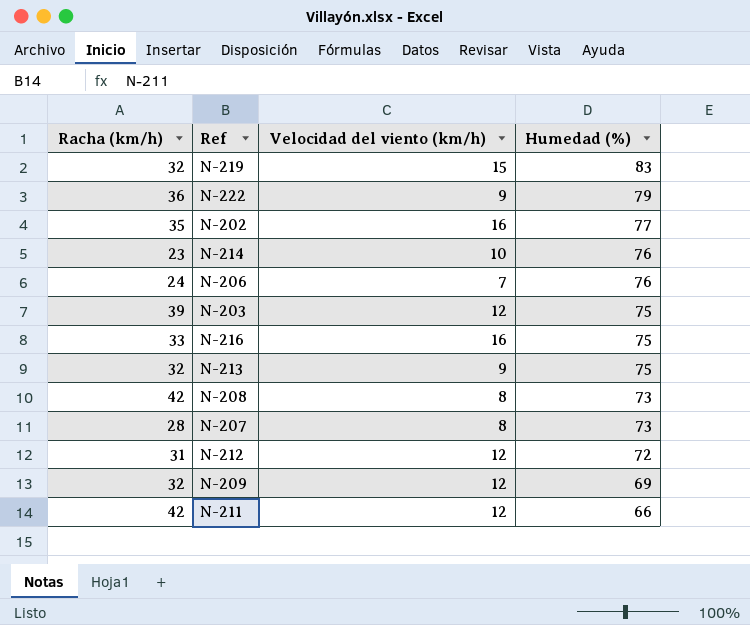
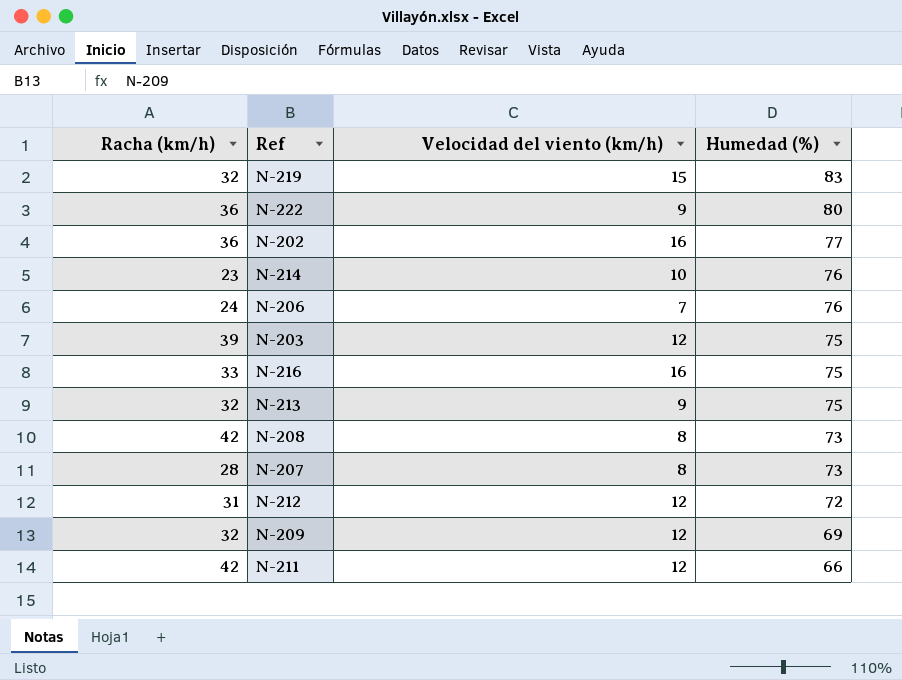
N-222 | Humedad (%): 79 -> 80
N-202 | Racha (km/h): 35 -> 36

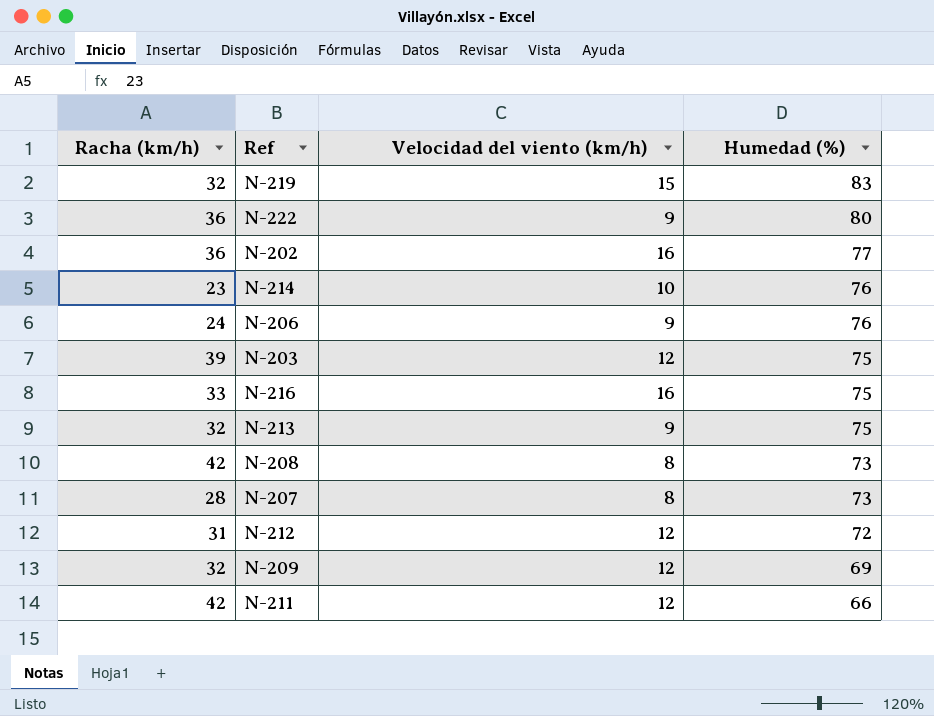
N-206 | Velocidad del viento (km/h): 7 -> 9

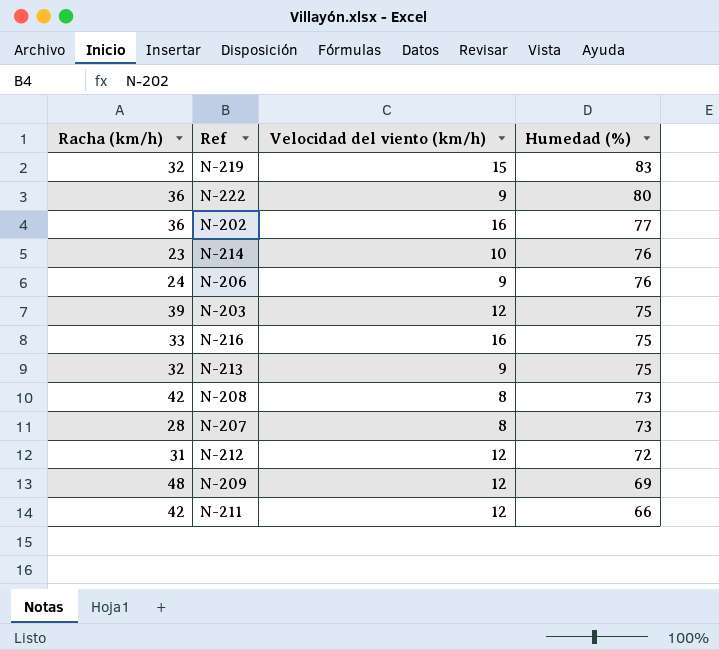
N-209 | Racha (km/h): 32 -> 48

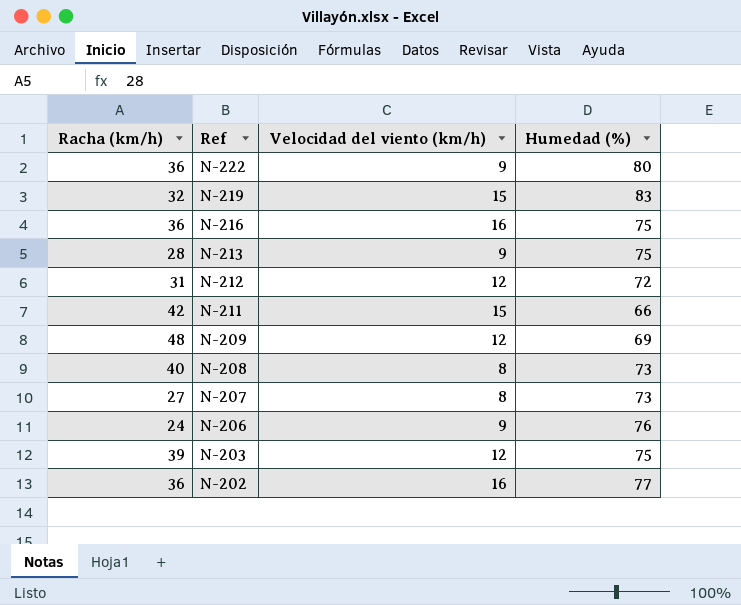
row order: Humedad (%) descending -> Ref descending
row N-214: 23 | 10 | 76 -> none
N-216 | Racha (km/h): 33 -> 36
N-213 | Racha (km/h): 32 -> 28
N-211 | Velocidad del viento (km/h): 12 -> 15
N-208 | Racha (km/h): 42 -> 40
N-207 | Racha (km/h): 28 -> 27

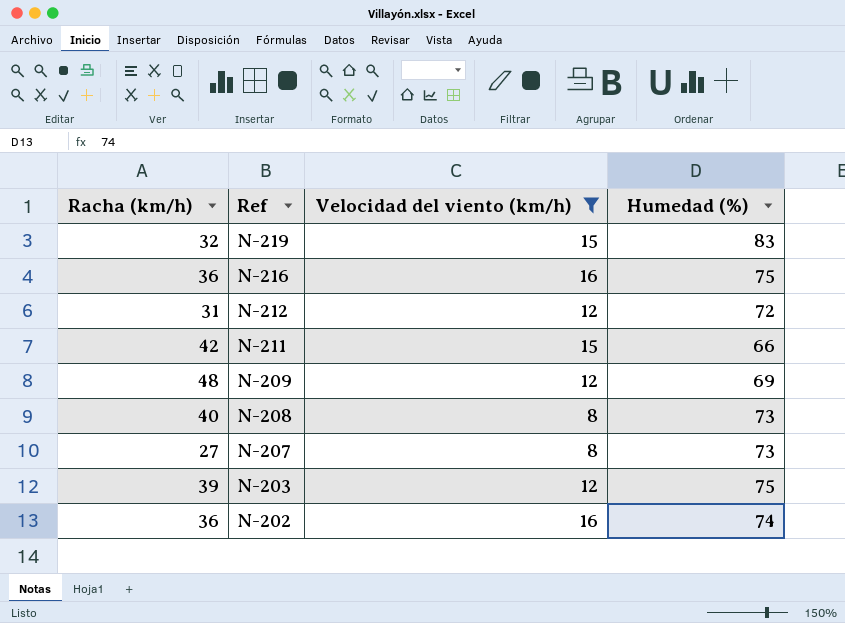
filter: none -> Velocidad del viento (km/h) != 9
N-202 | Humedad (%): 77 -> 74

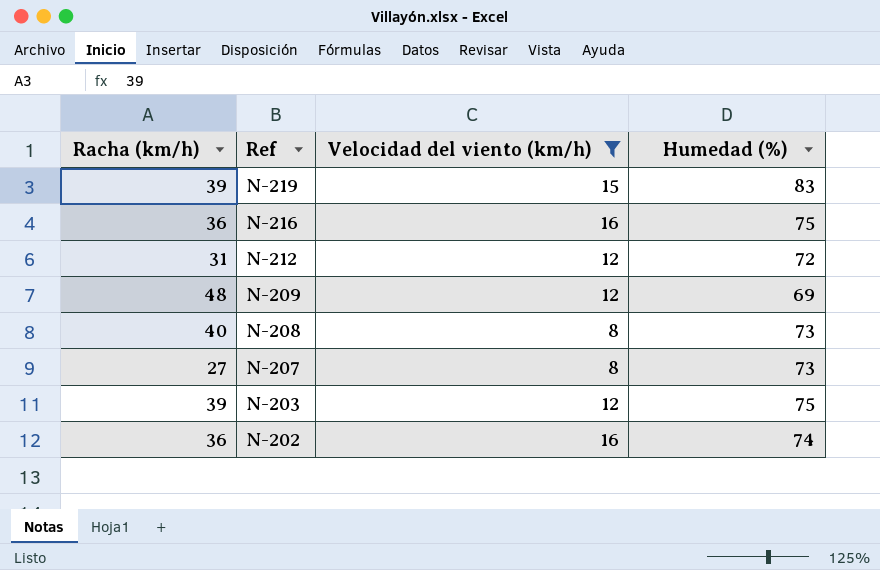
row N-211: 42 | 15 | 66 -> none
N-219 | Racha (km/h): 32 -> 39

